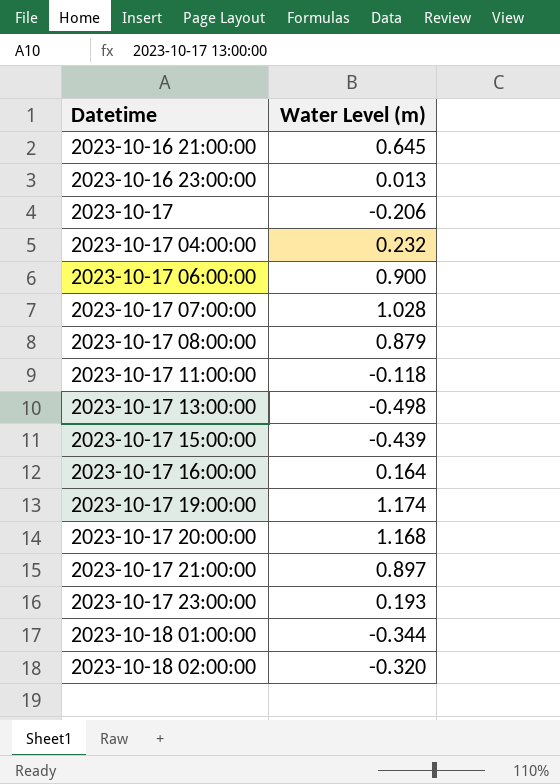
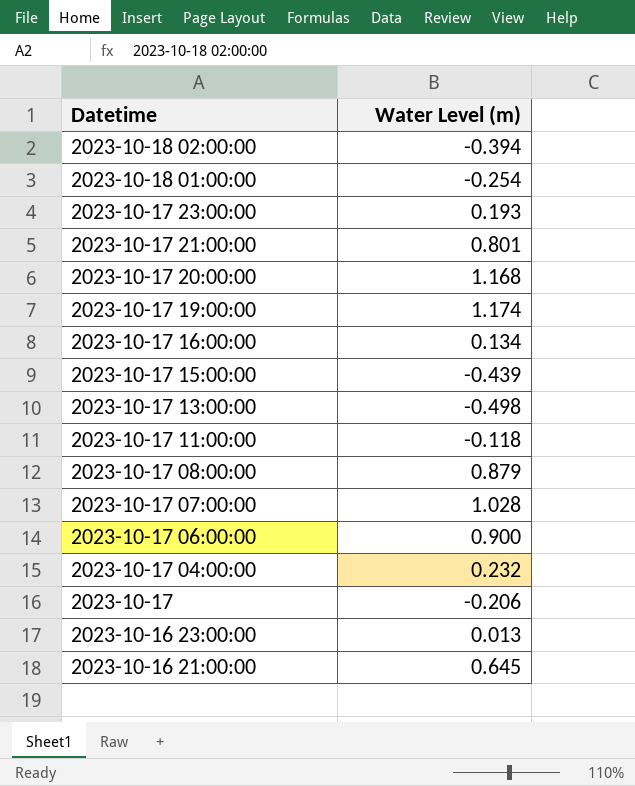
row order: Datetime ascending -> Datetime descending
2023-10-18 02:00:00 | Water Level (m): -0.320 -> -0.394
2023-10-18 01:00:00 | Water Level (m): -0.344 -> -0.254
2023-10-17 21:00:00 | Water Level (m): 0.897 -> 0.801
2023-10-17 16:00:00 | Water Level (m): 0.164 -> 0.134

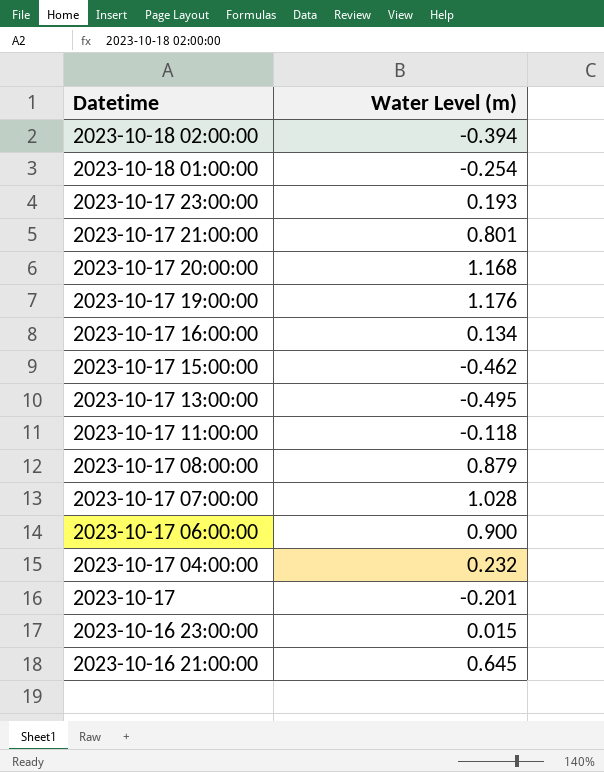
2023-10-17 19:00:00 | Water Level (m): 1.174 -> 1.176
2023-10-17 15:00:00 | Water Level (m): -0.439 -> -0.462
2023-10-17 13:00:00 | Water Level (m): -0.498 -> -0.495
2023-10-17 | Water Level (m): -0.206 -> -0.201
2023-10-16 23:00:00 | Water Level (m): 0.013 -> 0.015

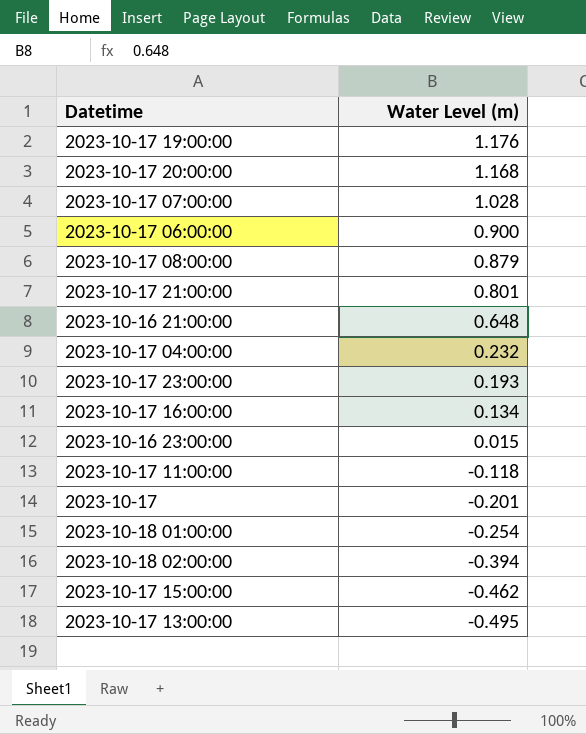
row order: Datetime descending -> Water Level (m) descending
2023-10-16 21:00:00 | Water Level (m): 0.645 -> 0.648

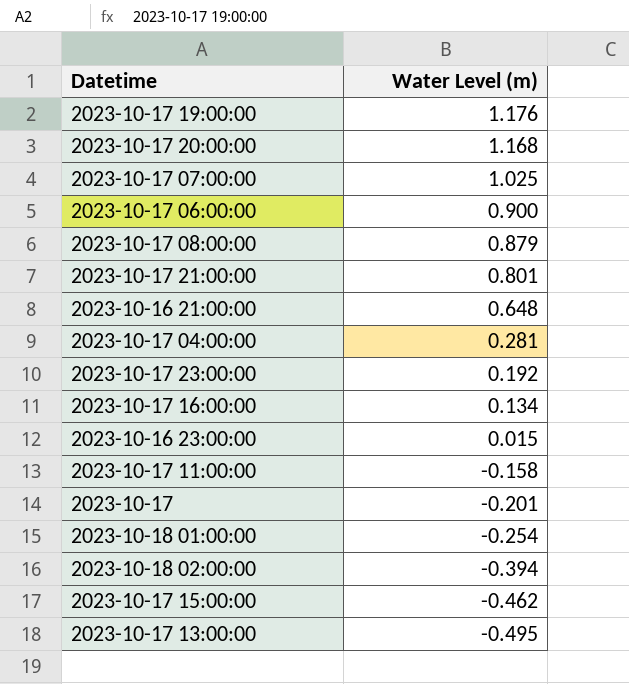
2023-10-17 07:00:00 | Water Level (m): 1.028 -> 1.025
2023-10-17 04:00:00 | Water Level (m): 0.232 -> 0.281
2023-10-17 23:00:00 | Water Level (m): 0.193 -> 0.192
2023-10-17 11:00:00 | Water Level (m): -0.118 -> -0.158

